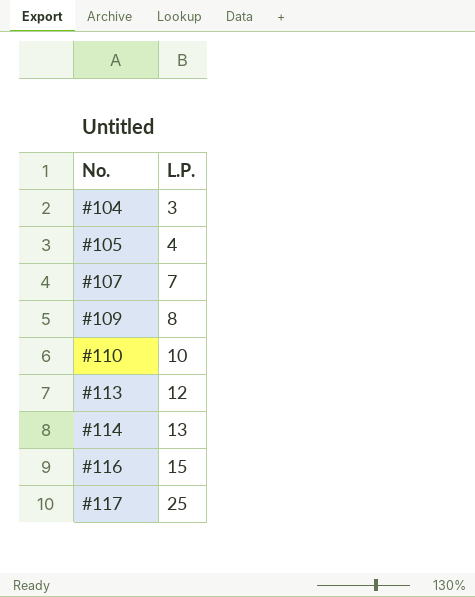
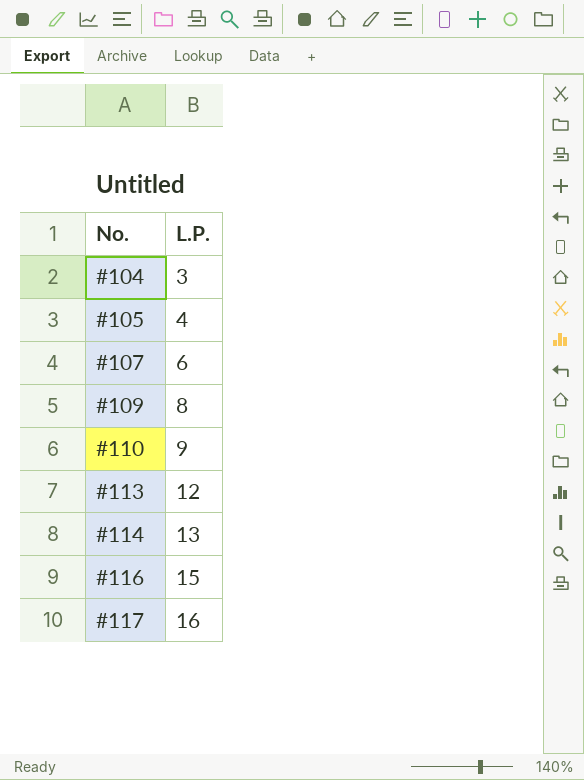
#107 | L.P.: 7 -> 6
#110 | L.P.: 10 -> 9
#117 | L.P.: 25 -> 16

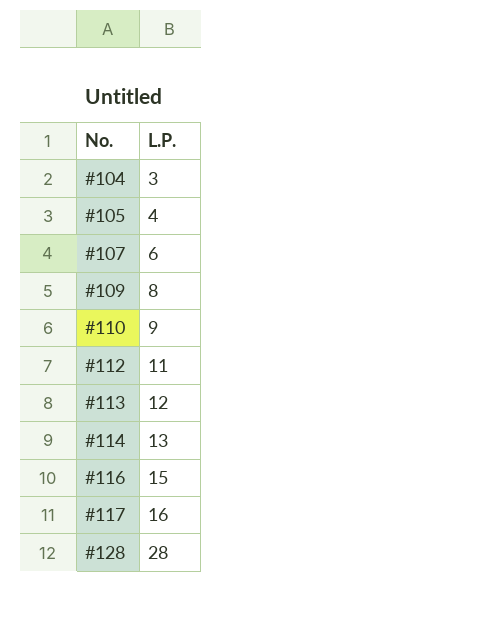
row #112: none -> 11
row #128: none -> 28

